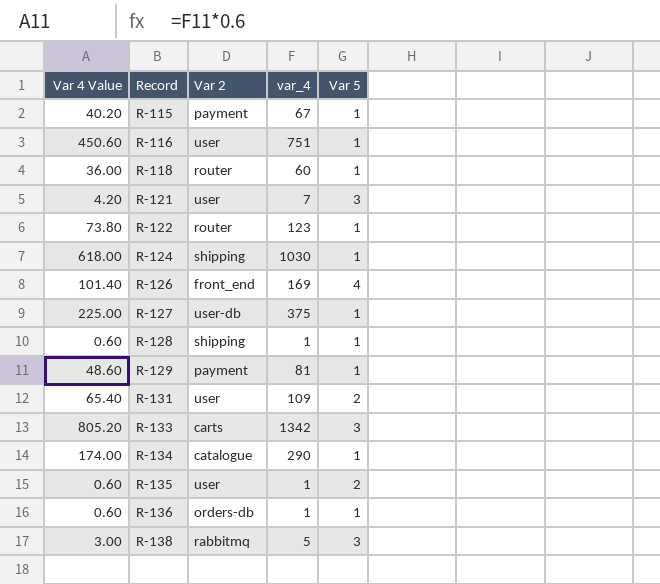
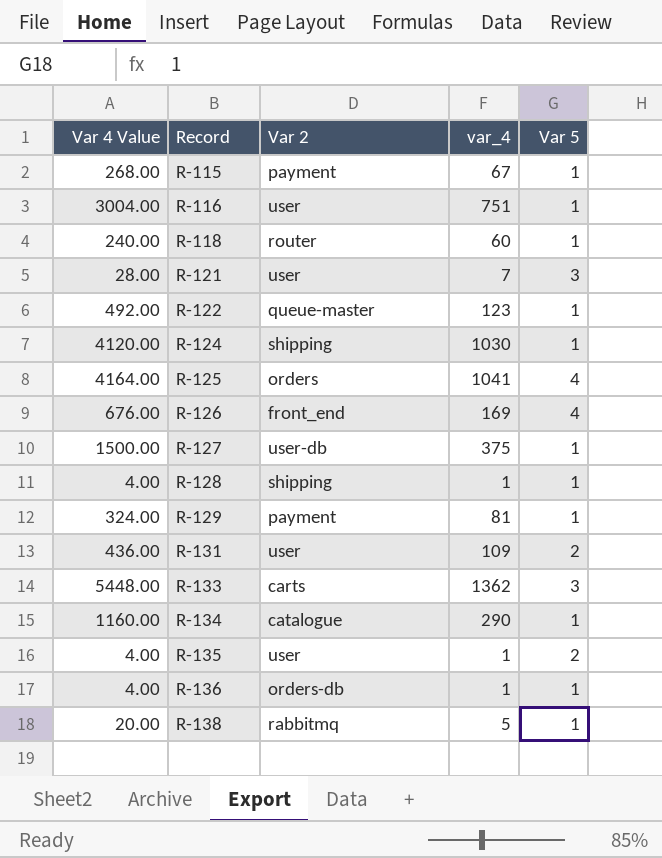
column Var 4 Value | formula: [var_4] * 0.6 -> [var_4] * 4
R-122 | Var 2: router -> queue-master
row R-125: none -> 4164.00 | orders | 1041 | 4
R-133 | var_4: 1342 -> 1362
R-138 | Var 5: 3 -> 1

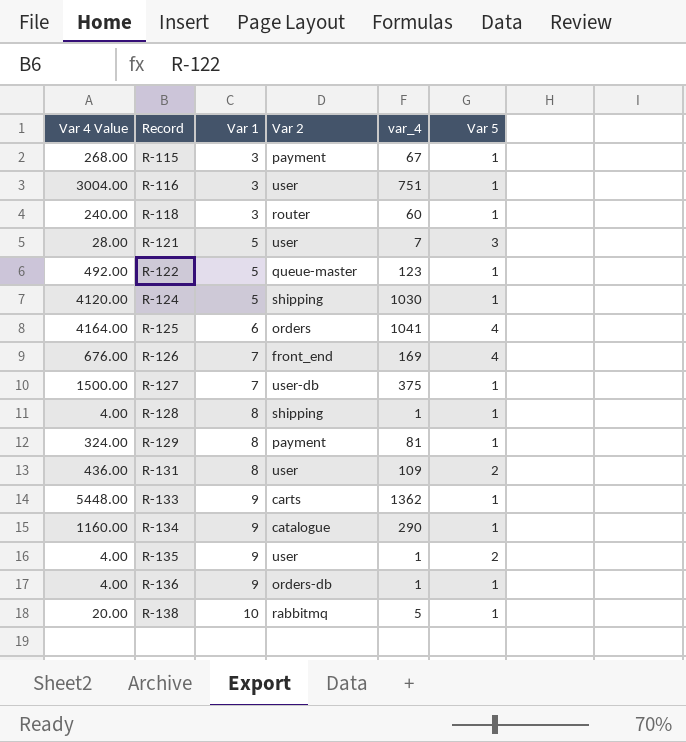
column Var 1 | position: none -> 3
R-133 | Var 5: 3 -> 1

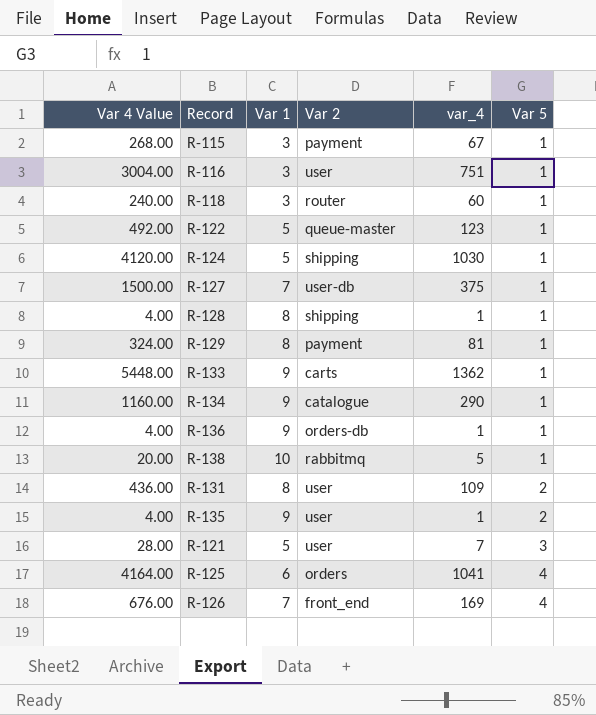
row order: Record ascending -> Var 5 ascending

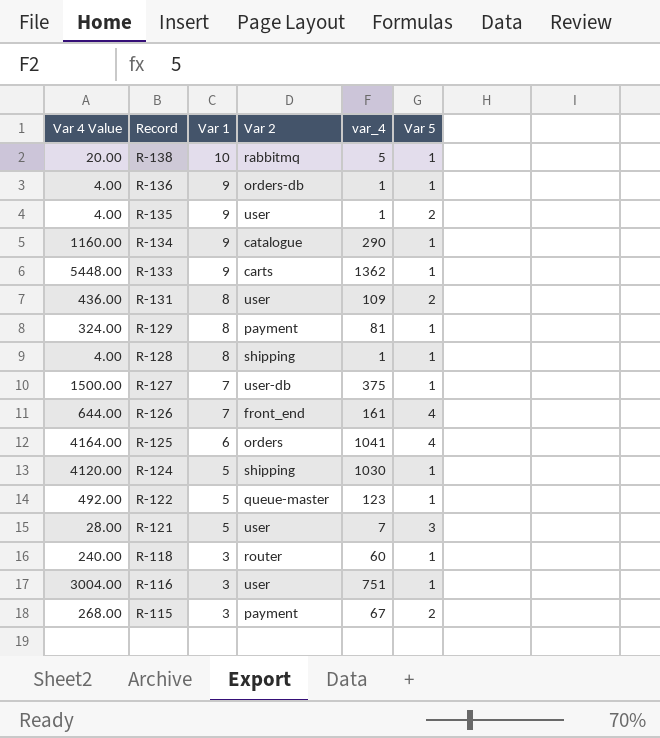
row order: Var 5 ascending -> Record descending
R-126 | Var 4 Value: 676.00 -> 644.00
R-126 | var_4: 169 -> 161
R-115 | Var 5: 1 -> 2

